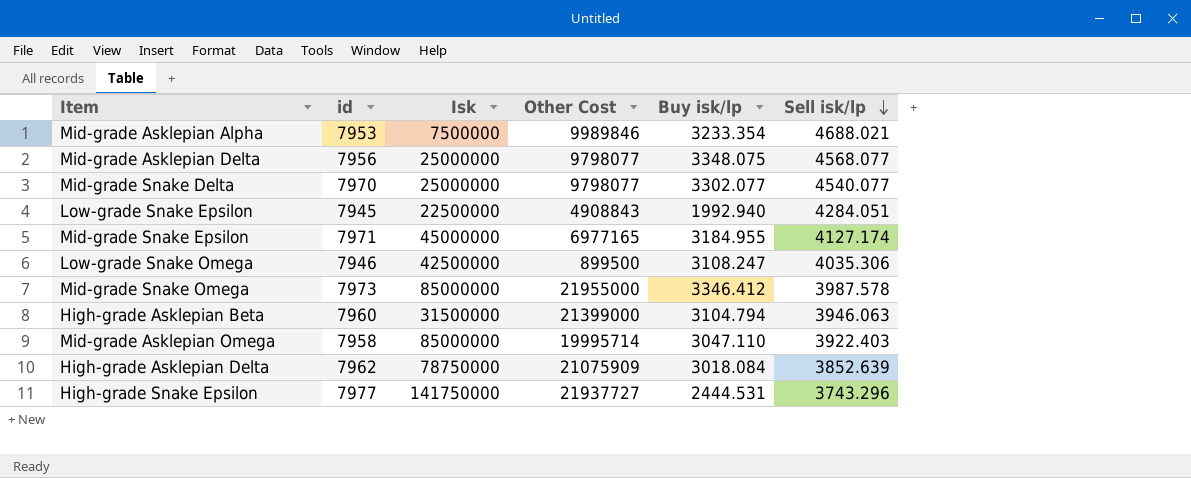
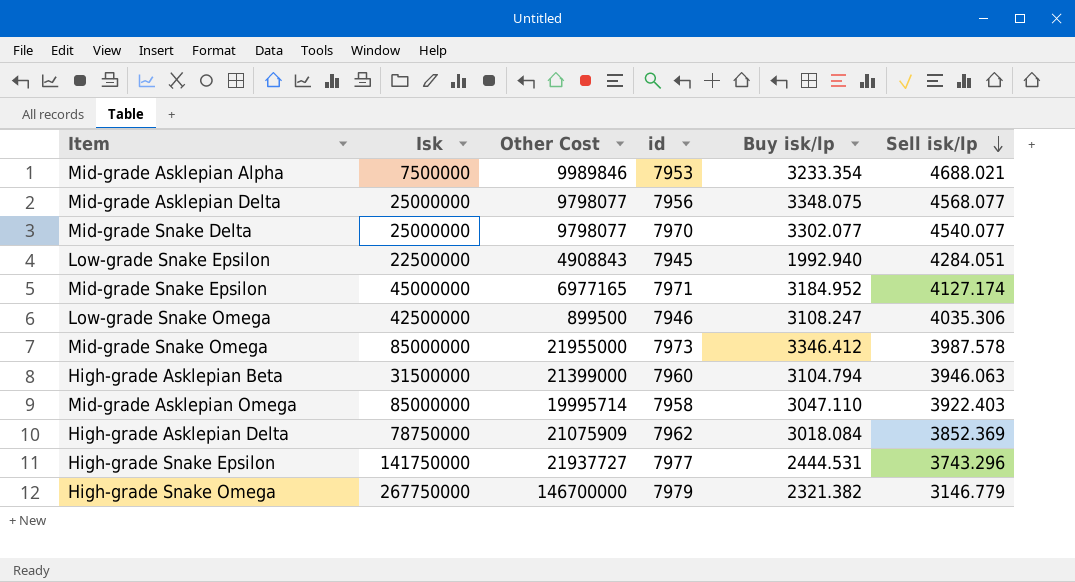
column id | position: 2 -> 4
Mid-grade Snake Epsilon | Buy isk/lp: 3184.955 -> 3184.952
High-grade Asklepian Delta | Sell isk/lp: 3852.639 -> 3852.369
row High-grade Snake Omega: none -> 267750000 | 146700000 | 7979 | 2321.382 | 3146.779

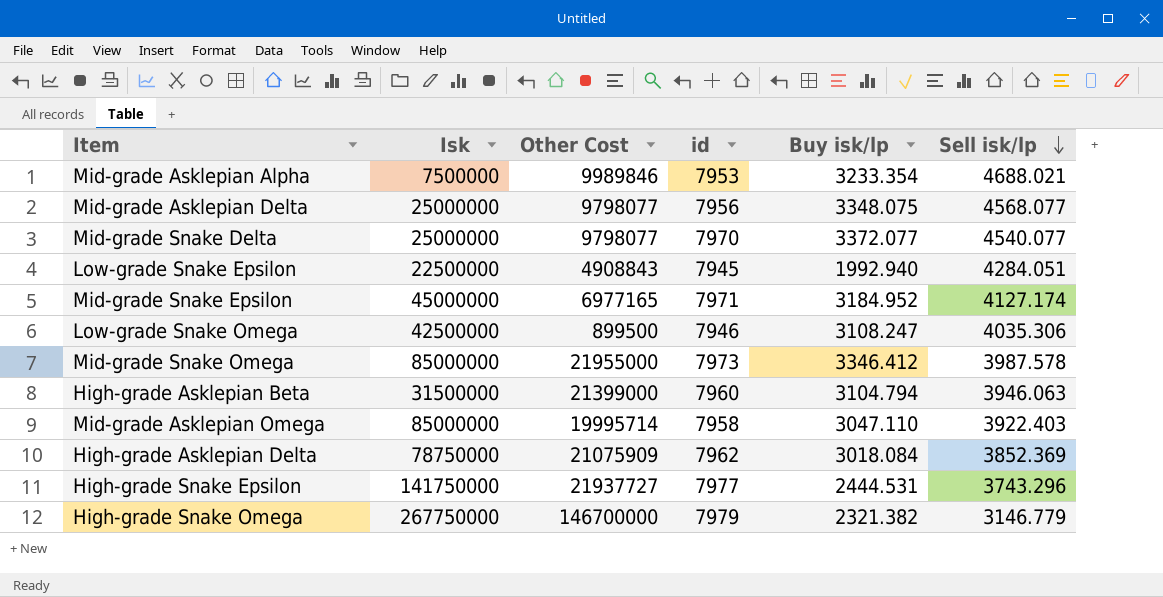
Mid-grade Snake Delta | Buy isk/lp: 3302.077 -> 3372.077

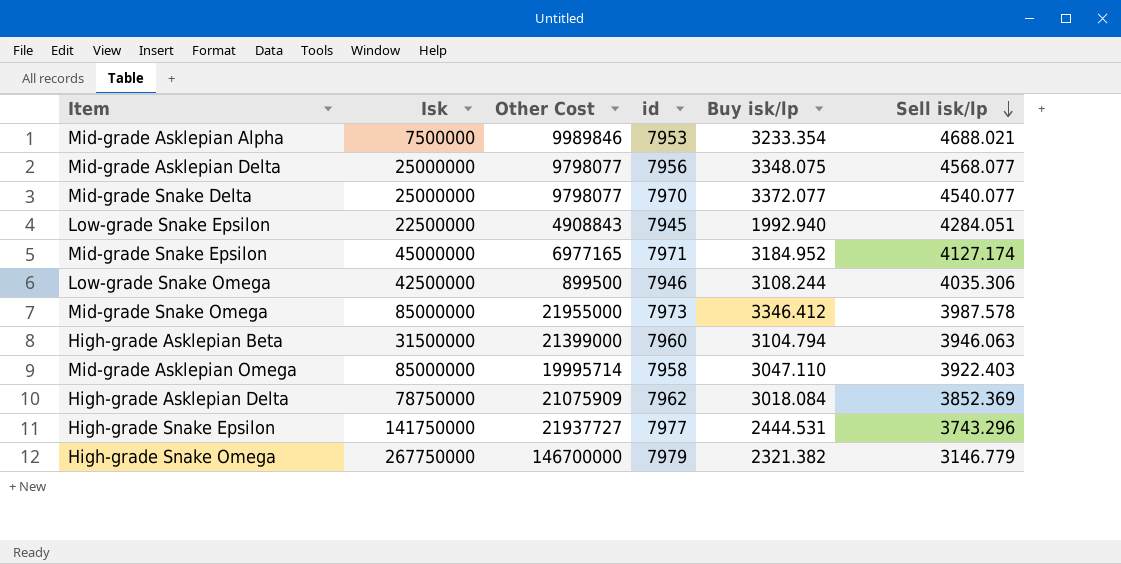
Low-grade Snake Omega | Buy isk/lp: 3108.247 -> 3108.244

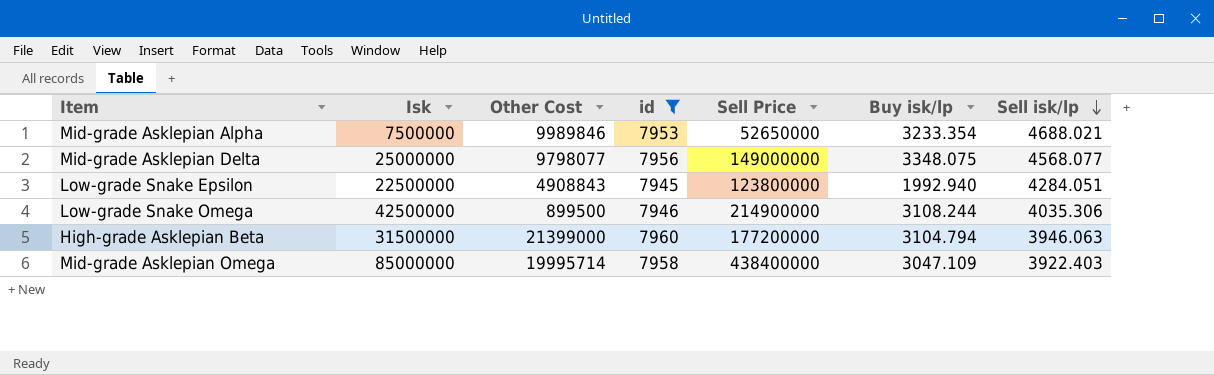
filter: none -> id <= 7960
column Sell Price | position: none -> 5
Mid-grade Asklepian Omega | Buy isk/lp: 3047.110 -> 3047.109

